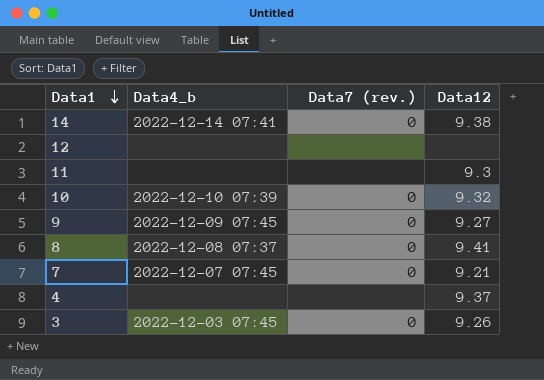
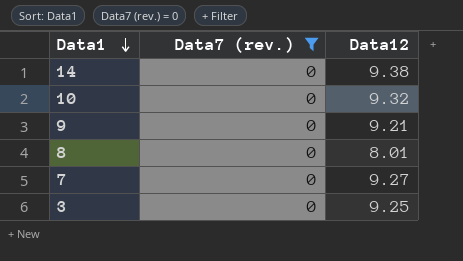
filter: none -> Data7 (rev.) = 0
column Data4_b | position: 2 -> none
9 | Data12: 9.27 -> 9.21
8 | Data12: 9.41 -> 8.01
7 | Data12: 9.21 -> 9.27
3 | Data12: 9.26 -> 9.25

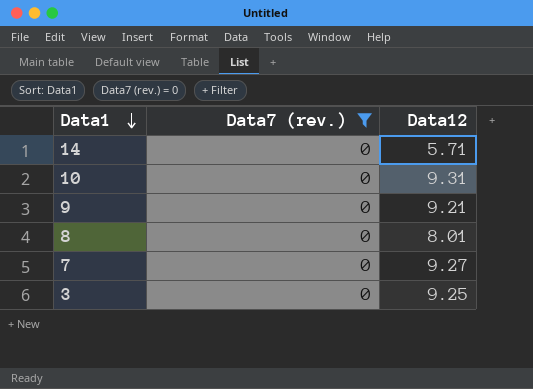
14 | Data12: 9.38 -> 5.71
10 | Data12: 9.32 -> 9.31

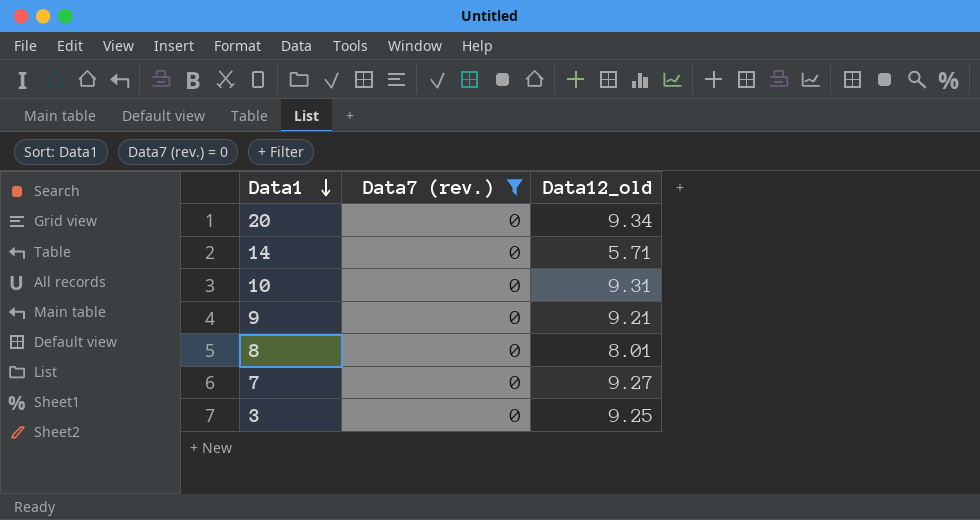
column name: Data12 -> Data12_old
row 20: none -> 0 | 9.34

